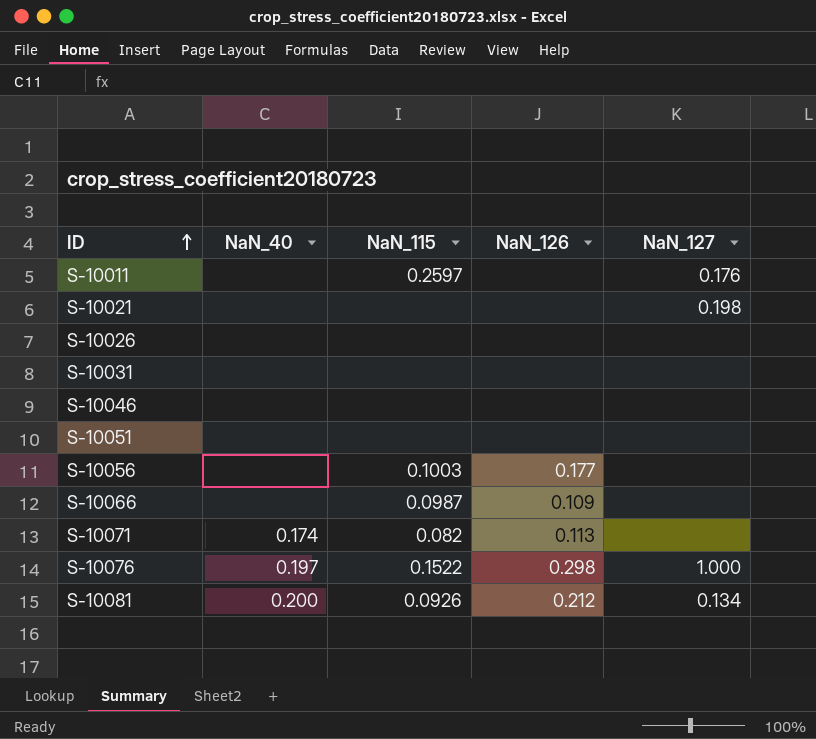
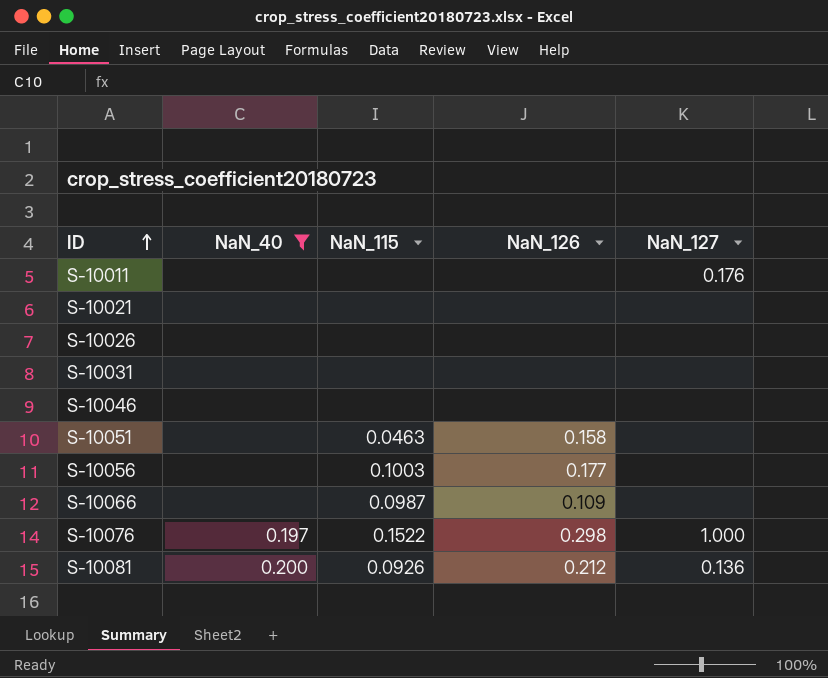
filter: none -> NaN_40 != 0.174
S-10011 | NaN_115: 0.2597 -> none
S-10021 | NaN_127: 0.198 -> none
S-10051 | NaN_115: none -> 0.0463
S-10051 | NaN_126: none -> 0.158
S-10081 | NaN_127: 0.134 -> 0.136

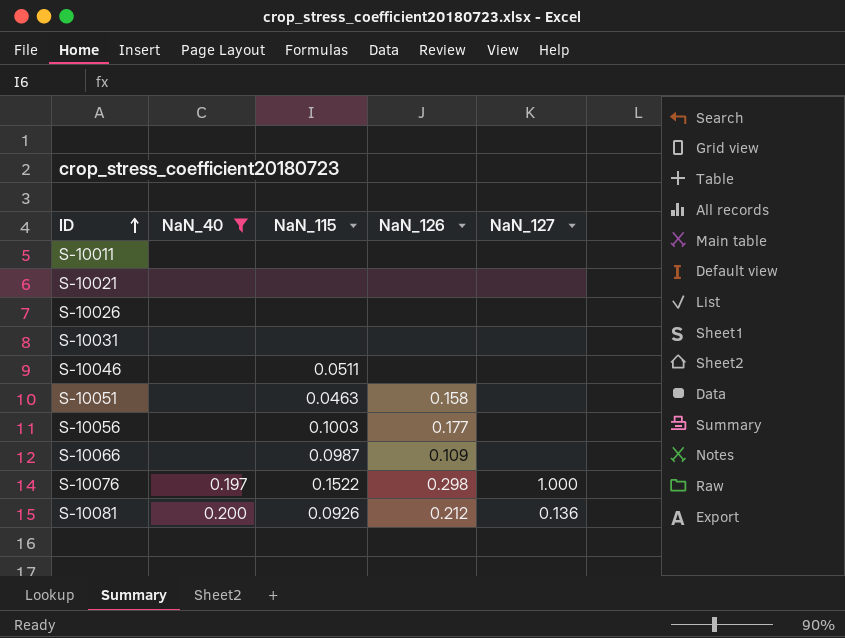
S-10011 | NaN_127: 0.176 -> none
S-10046 | NaN_115: none -> 0.0511

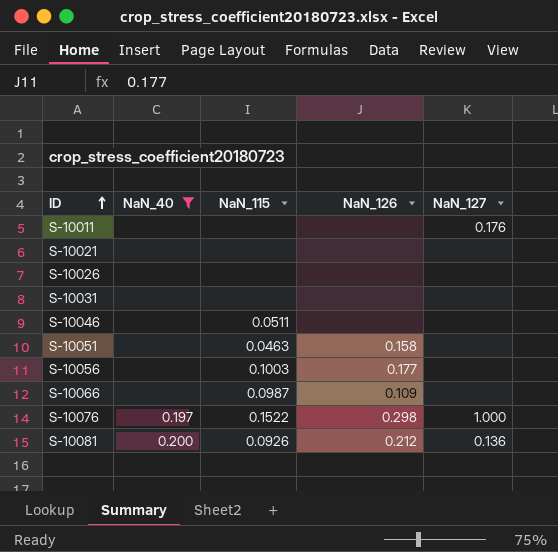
S-10011 | NaN_127: none -> 0.176

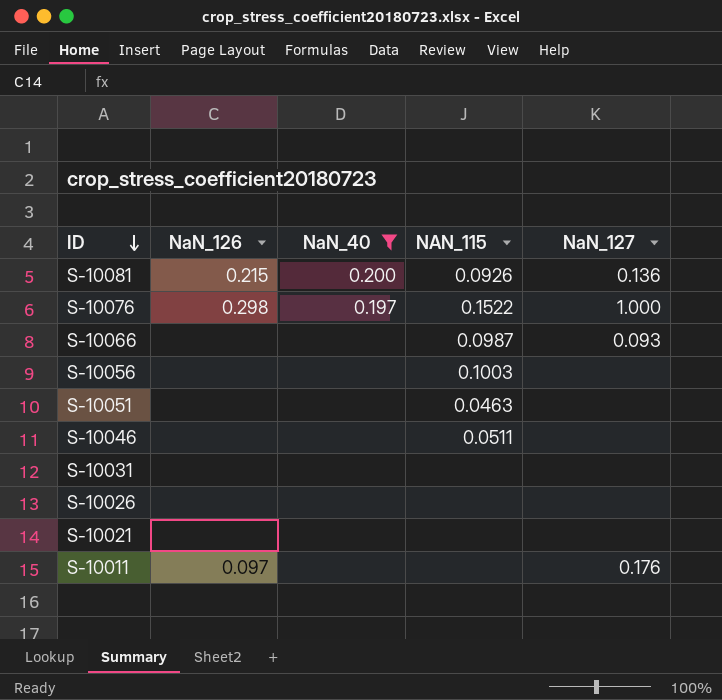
row order: ID ascending -> ID descending
column NaN_126 | position: 4 -> 2
column name: NaN_115 -> NAN_115
S-10081 | NaN_126: 0.212 -> 0.215
S-10066 | NaN_126: 0.109 -> none
S-10066 | NaN_127: none -> 0.093
S-10056 | NaN_126: 0.177 -> none
S-10051 | NaN_126: 0.158 -> none
S-10011 | NaN_126: none -> 0.097

